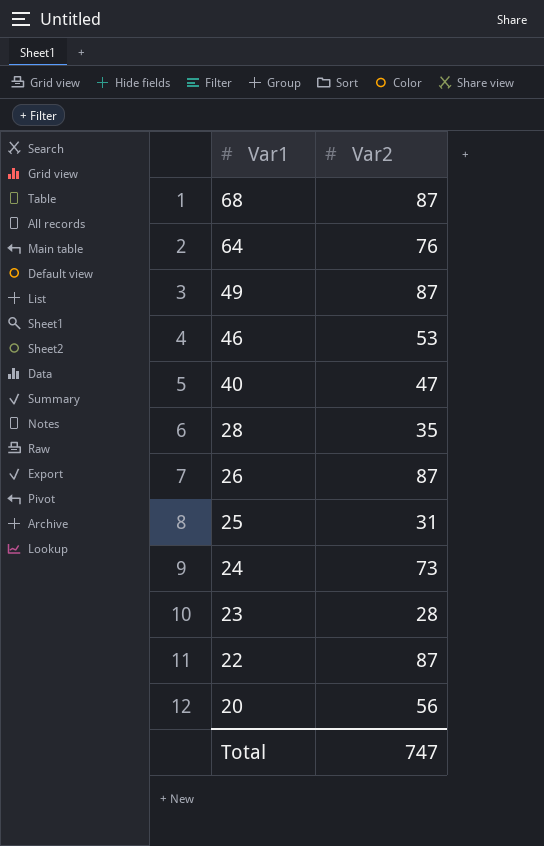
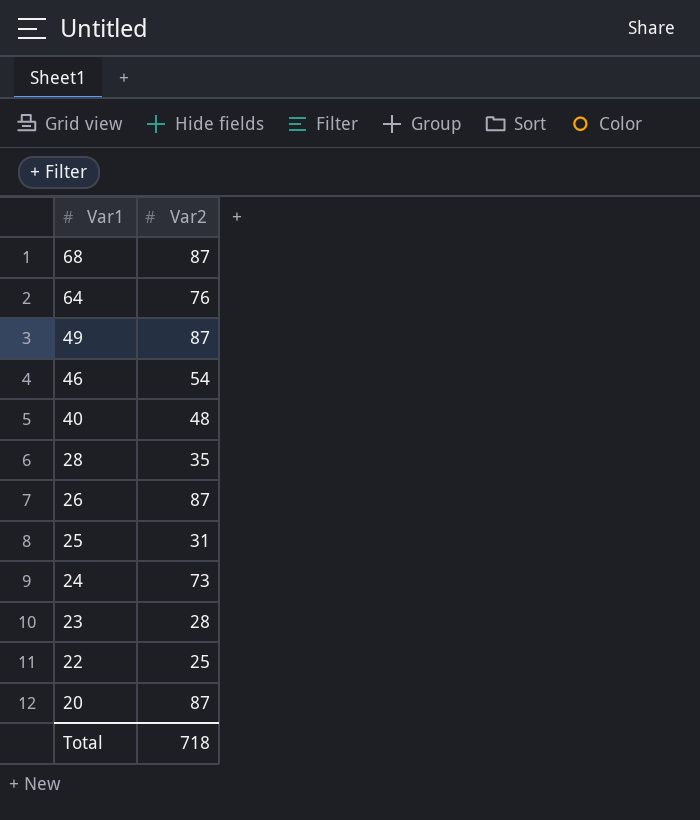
46 | Var2: 53 -> 54
40 | Var2: 47 -> 48
22 | Var2: 87 -> 25
20 | Var2: 56 -> 87
Total | Var2: 747 -> 718

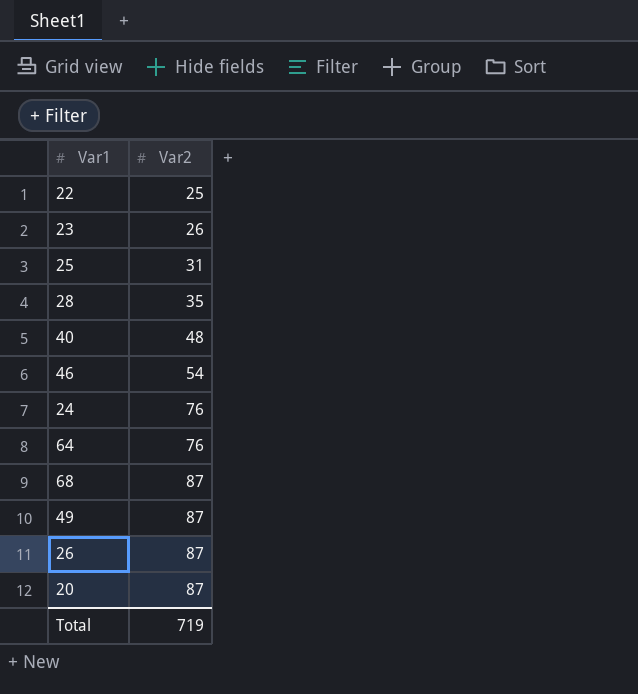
row order: Var1 descending -> Var2 ascending
23 | Var2: 28 -> 26
24 | Var2: 73 -> 76
Total | Var2: 718 -> 719

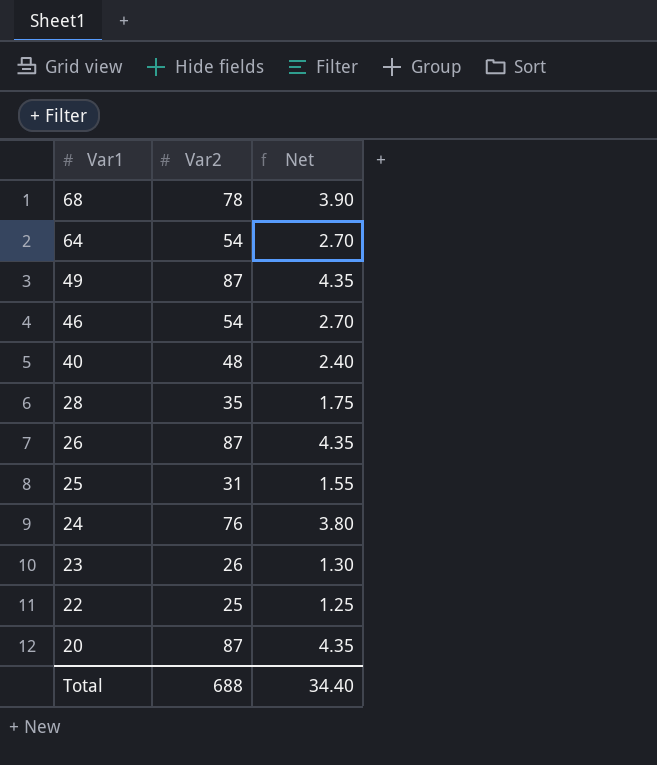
row order: Var2 ascending -> Var1 descending
column Net | formula: none -> [Var2] * 0.05
68 | Var2: 87 -> 78
64 | Var2: 76 -> 54
Total | Var2: 719 -> 688

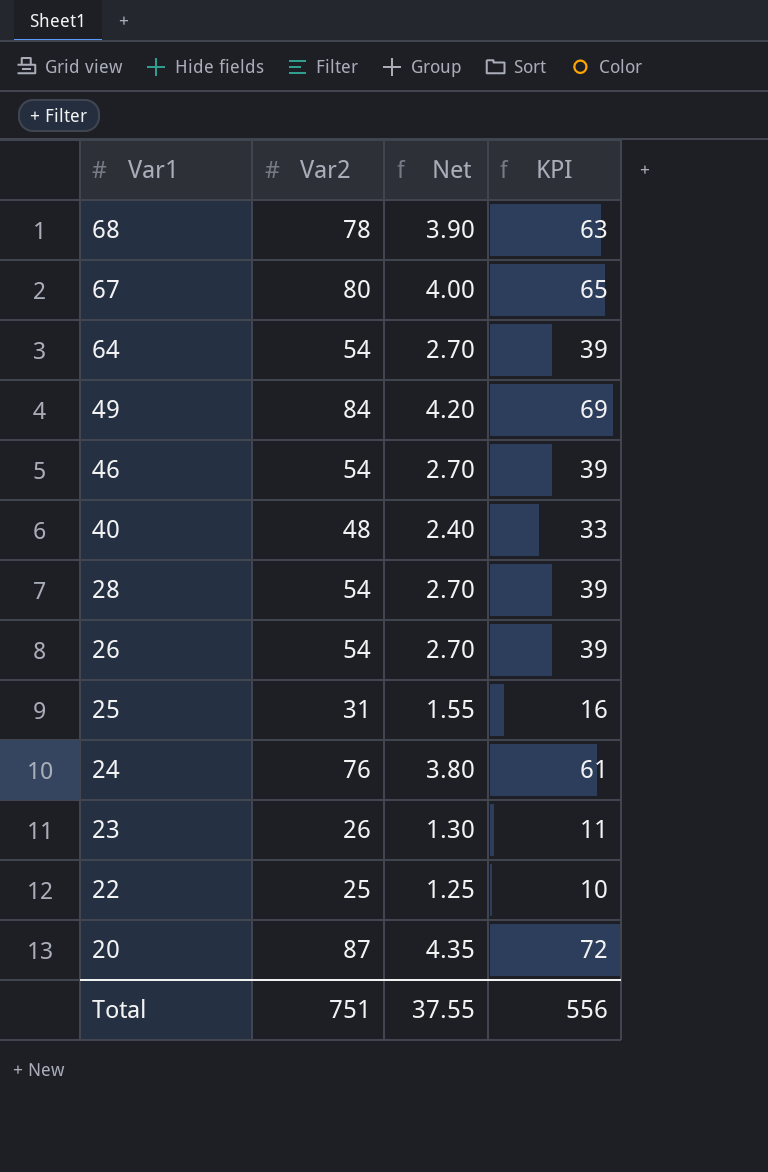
column KPI | formula: none -> [Var2] - 15
row 67: none -> 80 | 4.00 | 65
49 | Var2: 87 -> 84
49 | Net: 4.35 -> 4.20
28 | Var2: 35 -> 54
28 | Net: 1.75 -> 2.70
26 | Var2: 87 -> 54
26 | Net: 4.35 -> 2.70
Total | Var2: 688 -> 751
Total | Net: 34.40 -> 37.55

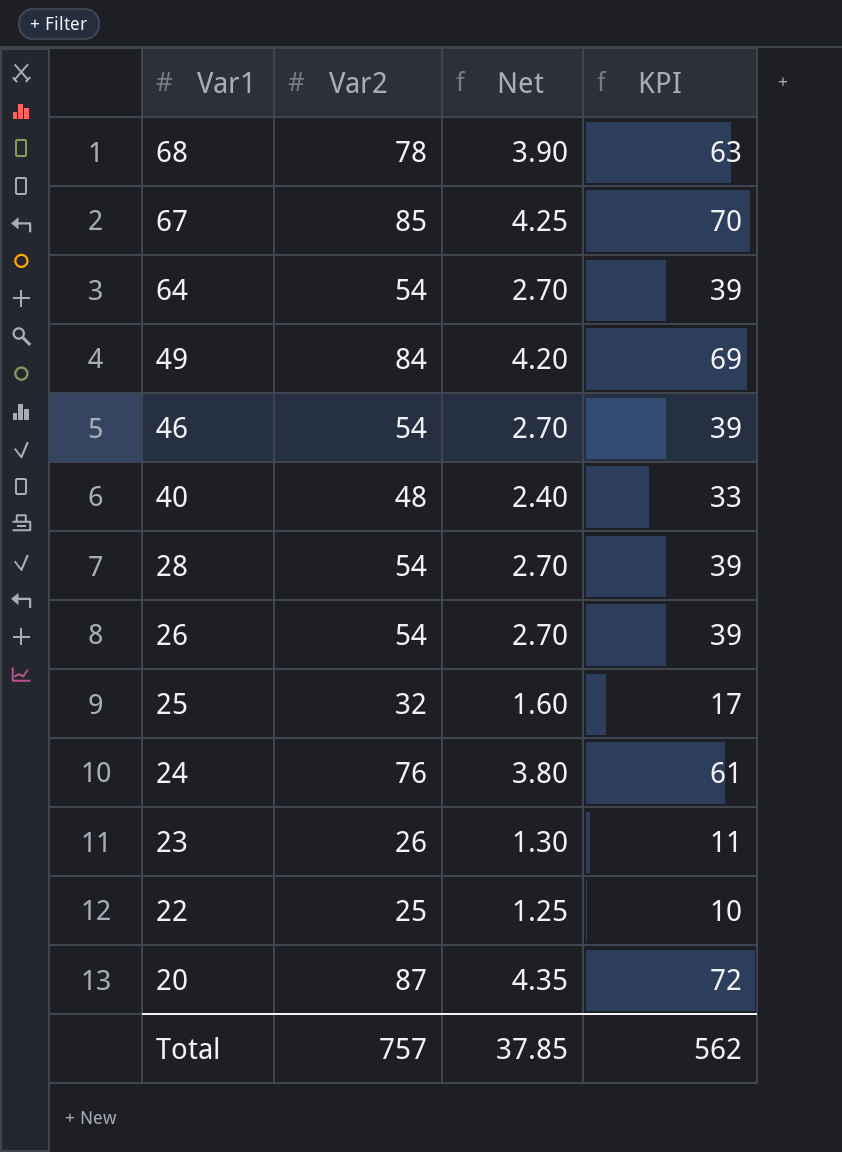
67 | Var2: 80 -> 85
67 | Net: 4.00 -> 4.25
67 | KPI: 65 -> 70
25 | Var2: 31 -> 32
25 | Net: 1.55 -> 1.60
25 | KPI: 16 -> 17
Total | Var2: 751 -> 757
Total | Net: 37.55 -> 37.85
Total | KPI: 556 -> 562

